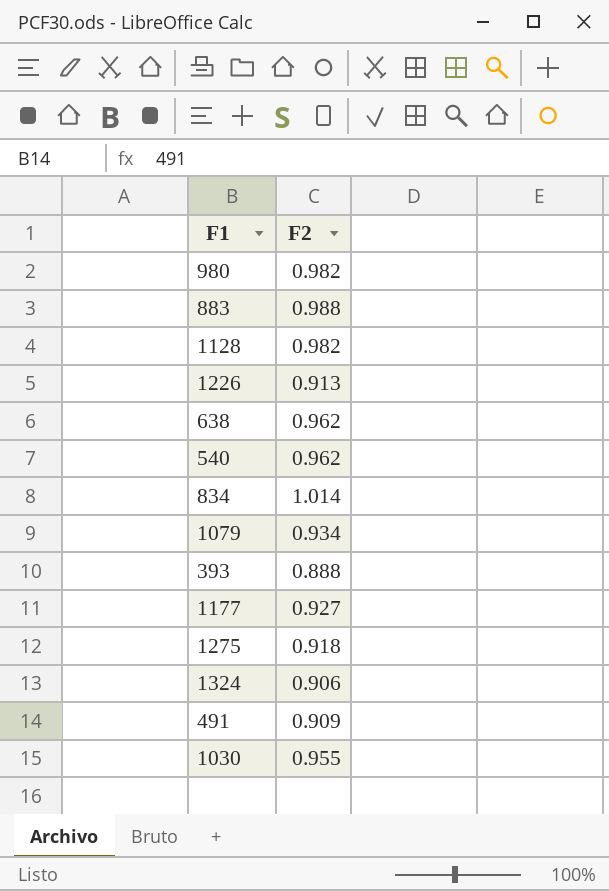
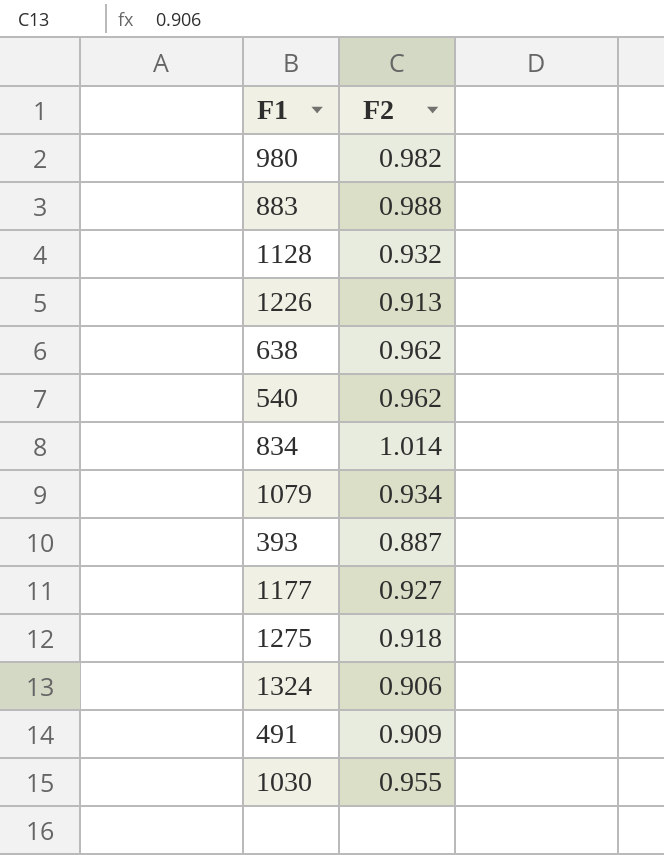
1128 | F2: 0.982 -> 0.932
393 | F2: 0.888 -> 0.887

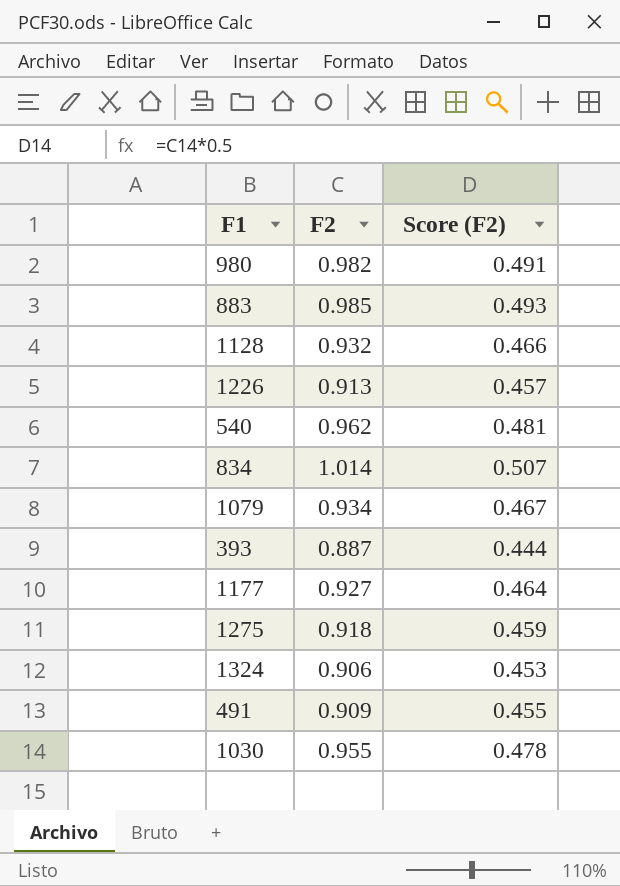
column Score (F2) | formula: none -> [F2] * 0.5
row 638: 0.962 -> none
883 | F2: 0.988 -> 0.985

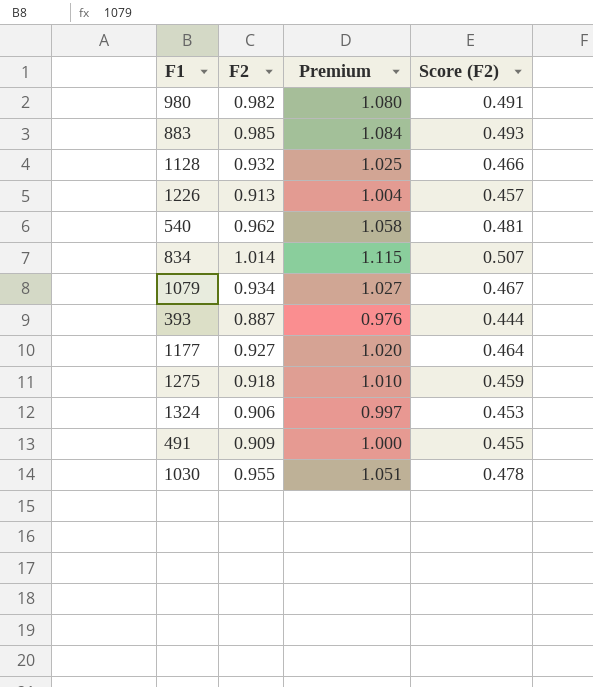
column Premium | formula: none -> [F2] * 1.1

